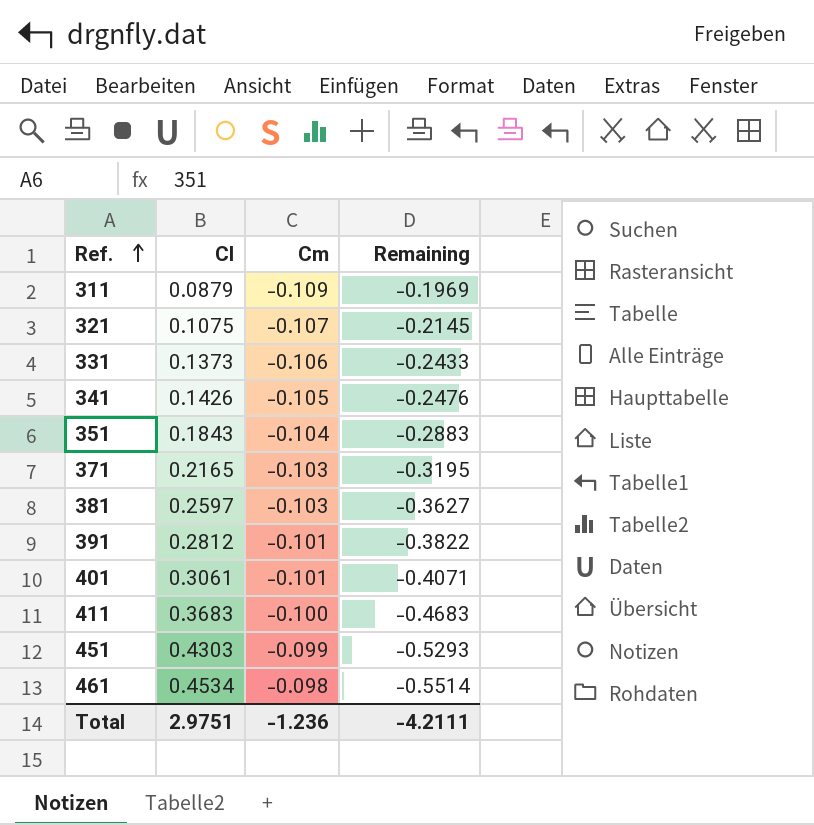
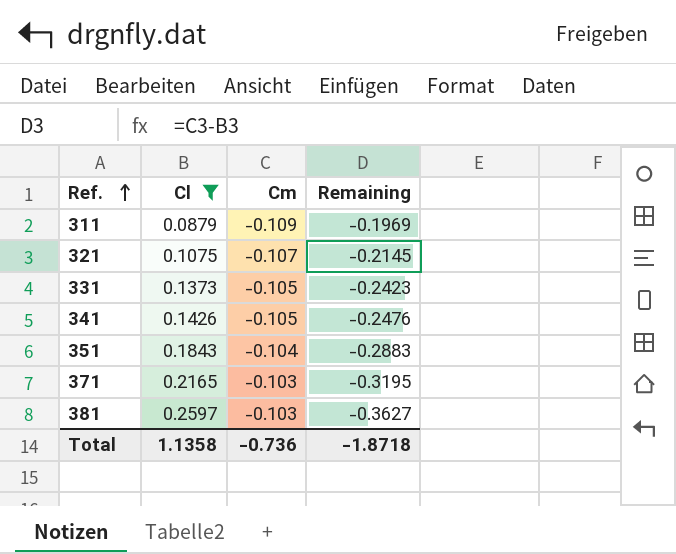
filter: none -> Cl <= 0.2597
331 | Cm: -0.106 -> -0.105
331 | Remaining: -0.2433 -> -0.2423
Total | Cl: 2.9751 -> 1.1358
Total | Cm: -1.236 -> -0.736
Total | Remaining: -4.2111 -> -1.8718

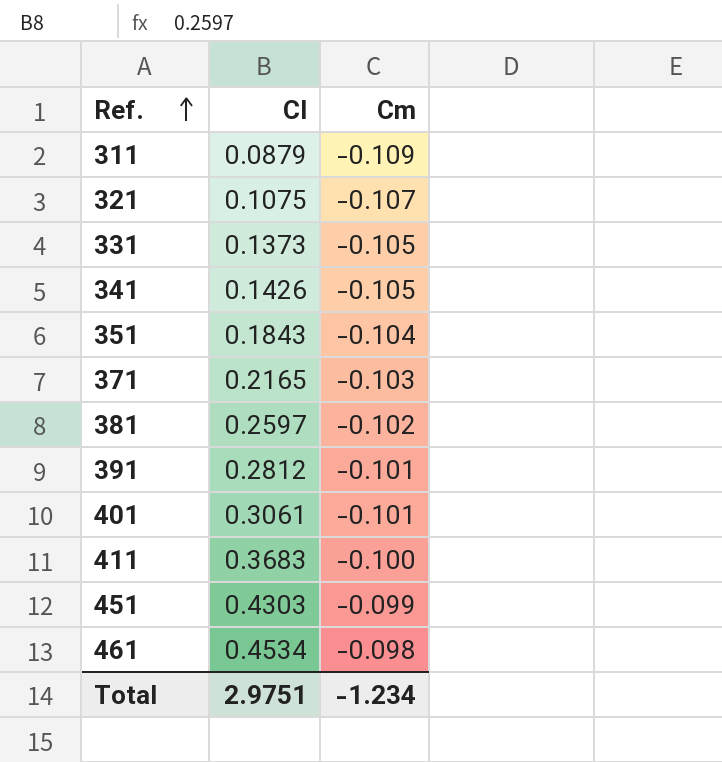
filter: Cl <= 0.2597 -> none
column Remaining | formula: [Cm] - [Cl] -> none
381 | Cm: -0.103 -> -0.102
Total | Cl: 1.1358 -> 2.9751
Total | Cm: -0.736 -> -1.234

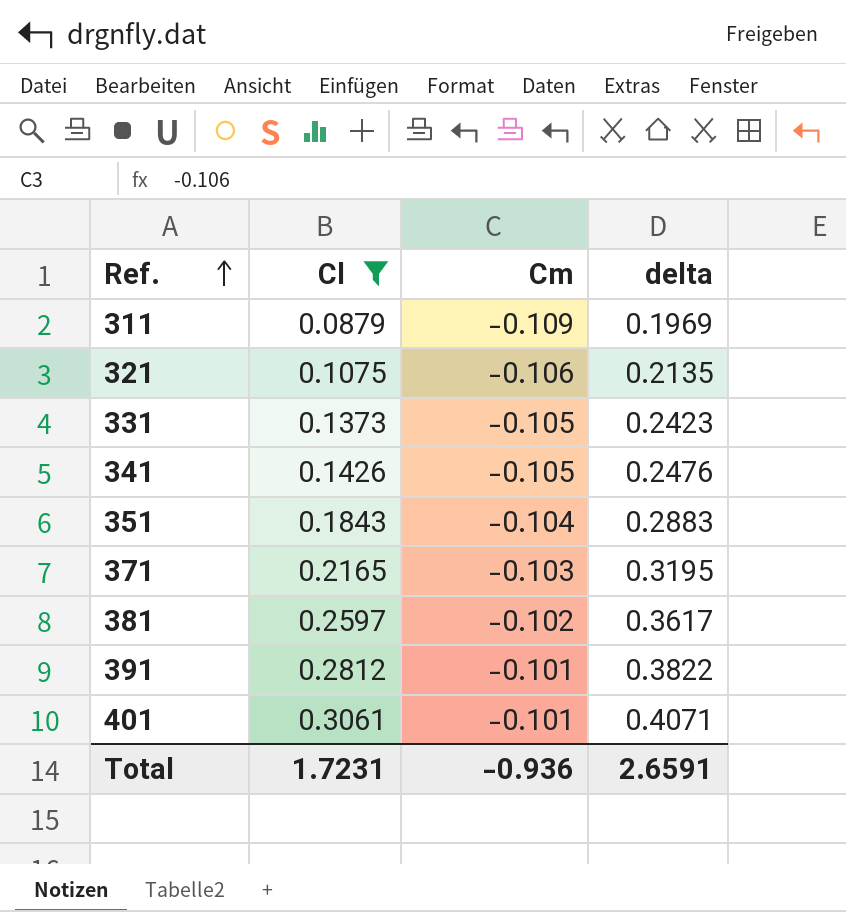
filter: none -> Cl <= 0.3061
column delta | formula: none -> [Cl] - [Cm]
321 | Cm: -0.107 -> -0.106
Total | Cl: 2.9751 -> 1.7231
Total | Cm: -1.234 -> -0.936

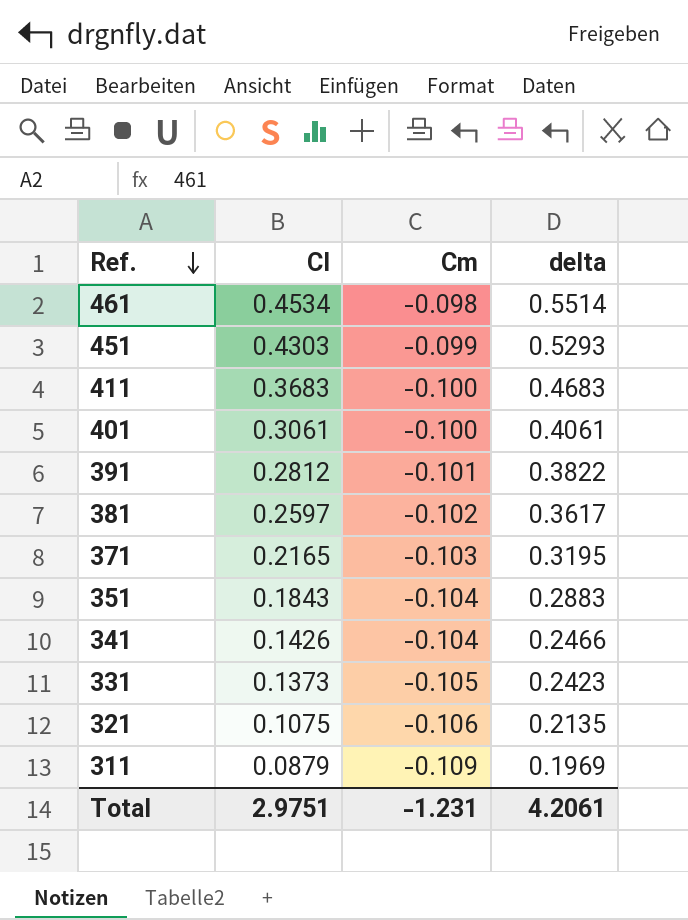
filter: Cl <= 0.3061 -> none
row order: Ref. ascending -> Ref. descending
401 | Cm: -0.101 -> -0.100
401 | delta: 0.4071 -> 0.4061
341 | Cm: -0.105 -> -0.104
341 | delta: 0.2476 -> 0.2466
Total | Cl: 1.7231 -> 2.9751
Total | Cm: -0.936 -> -1.231
Total | delta: 2.6591 -> 4.2061

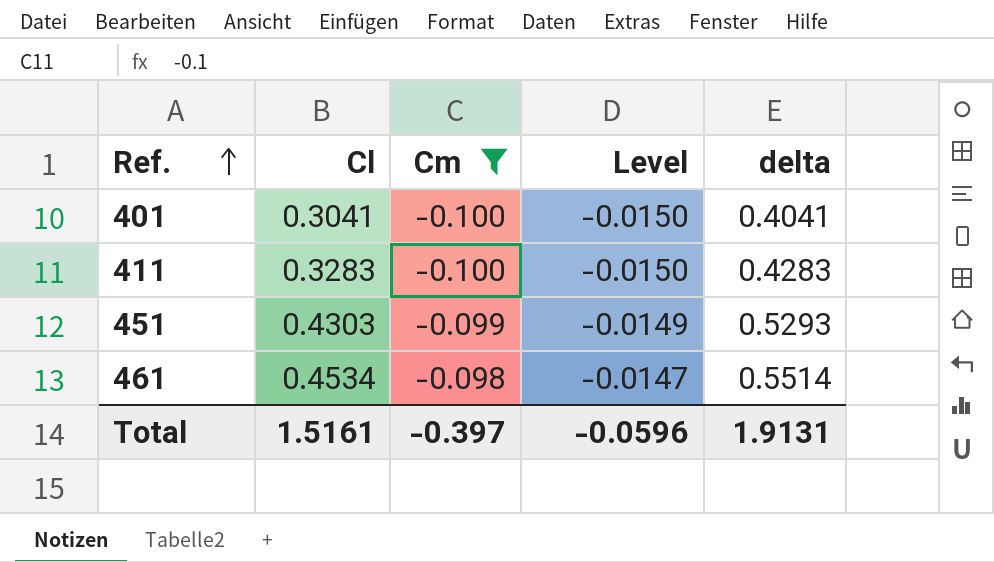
filter: none -> Cm >= -0.100
row order: Ref. descending -> Ref. ascending
column Level | formula: none -> [Cm] * 0.15
401 | Cl: 0.3061 -> 0.3041
401 | delta: 0.4061 -> 0.4041
411 | Cl: 0.3683 -> 0.3283
411 | delta: 0.4683 -> 0.4283
Total | Cl: 2.9751 -> 1.5161
Total | Cm: -1.231 -> -0.397
Total | delta: 4.2061 -> 1.9131

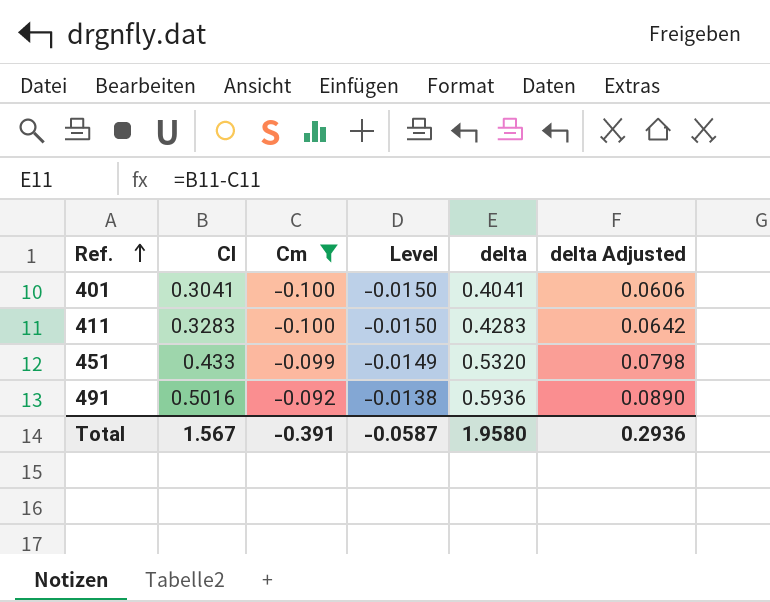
column delta Adjusted | formula: none -> [delta] * 0.15
row 461: 0.4534 | -0.098 | -0.0147 | 0.5514 -> none
451 | Cl: 0.4303 -> 0.433
451 | delta: 0.5293 -> 0.5320
row 491: none -> 0.5016 | -0.092 | -0.0138 | 0.5936 | 0.0890
Total | Cl: 1.5161 -> 1.567
Total | Cm: -0.397 -> -0.391
Total | Level: -0.0596 -> -0.0587
Total | delta: 1.9131 -> 1.9580

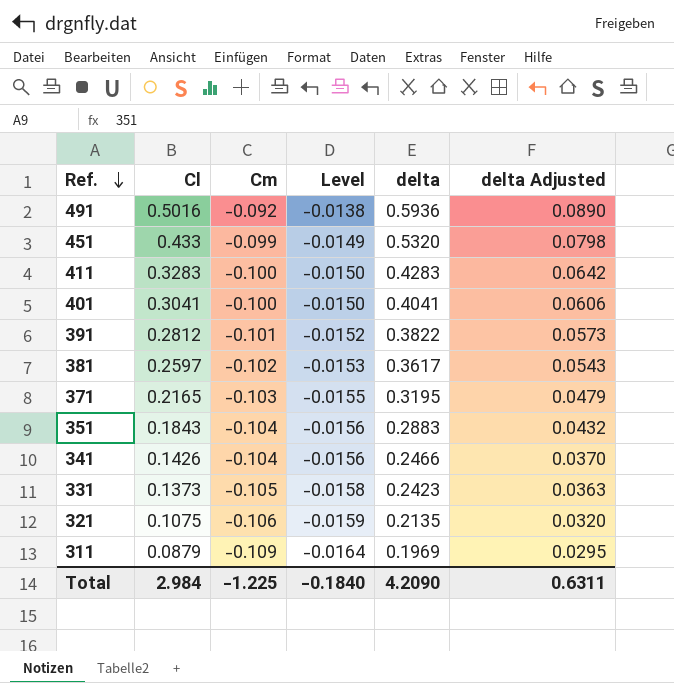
filter: Cm >= -0.100 -> none
row order: Ref. ascending -> Ref. descending
Total | Cl: 1.567 -> 2.984
Total | Cm: -0.391 -> -1.225
Total | Level: -0.0587 -> -0.1840
Total | delta: 1.9580 -> 4.2090
Total | delta Adjusted: 0.2936 -> 0.6311

